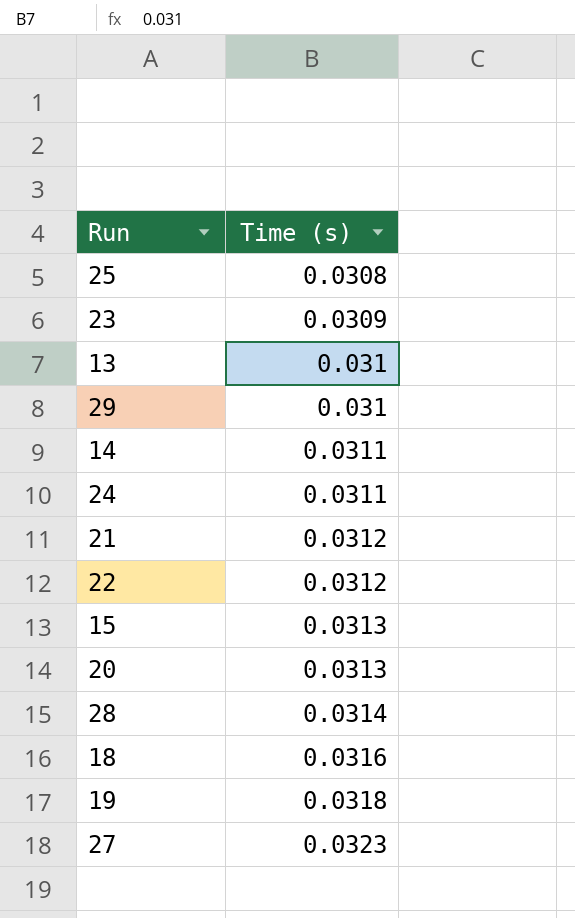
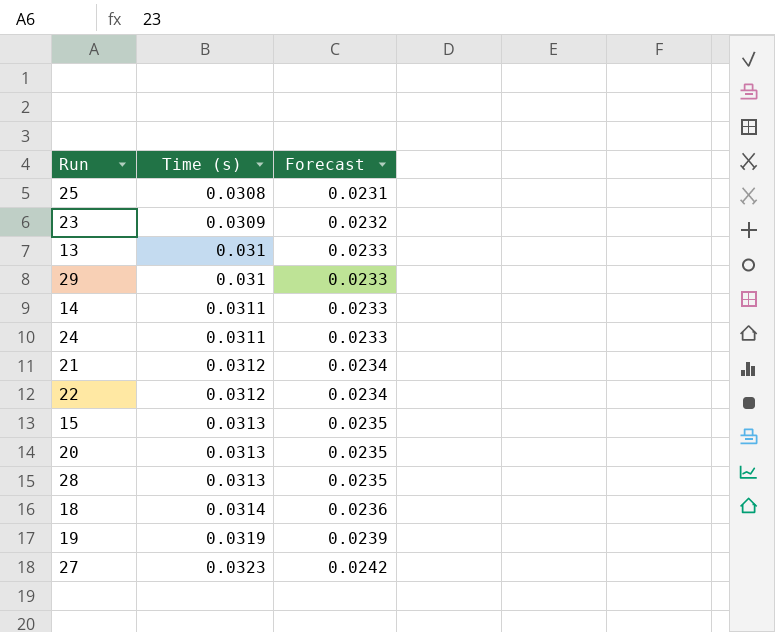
column Forecast | formula: none -> [Time (s)] * 0.75
28 | Time (s): 0.0314 -> 0.0313
18 | Time (s): 0.0316 -> 0.0314
19 | Time (s): 0.0318 -> 0.0319

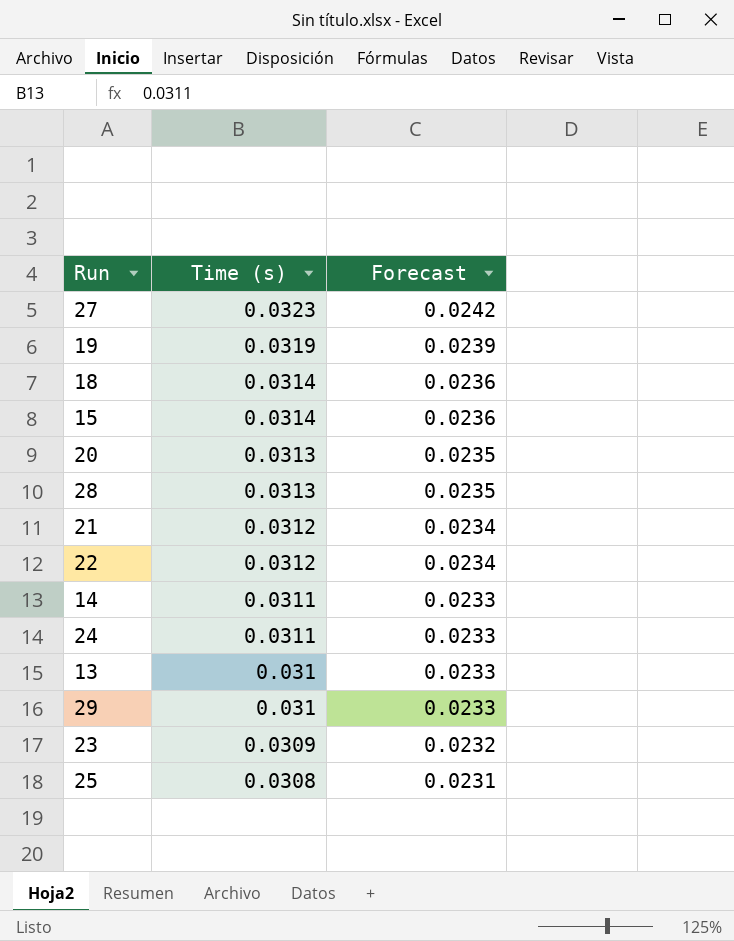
row order: Time (s) ascending -> Time (s) descending
15 | Time (s): 0.0313 -> 0.0314
15 | Forecast: 0.0235 -> 0.0236

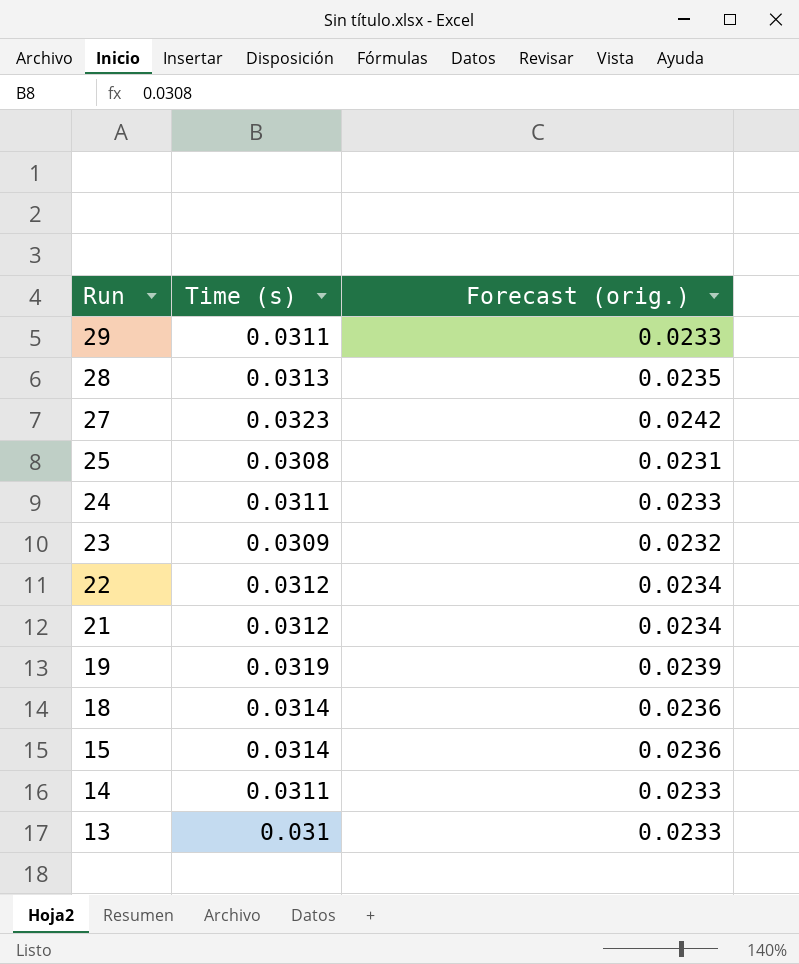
row order: Time (s) descending -> Run descending
column name: Forecast -> Forecast (orig.)
row 20: 0.0313 | 0.0235 -> none
29 | Time (s): 0.031 -> 0.0311

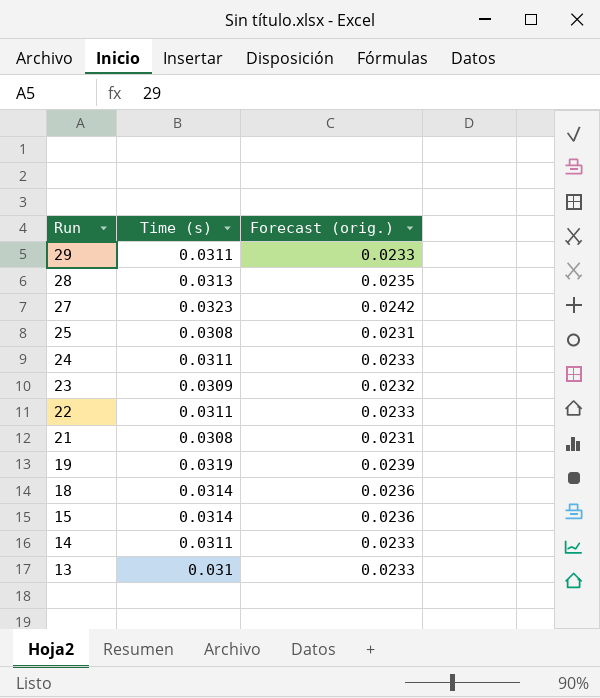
22 | Time (s): 0.0312 -> 0.0311
22 | Forecast (orig.): 0.0234 -> 0.0233
21 | Time (s): 0.0312 -> 0.0308
21 | Forecast (orig.): 0.0234 -> 0.0231

